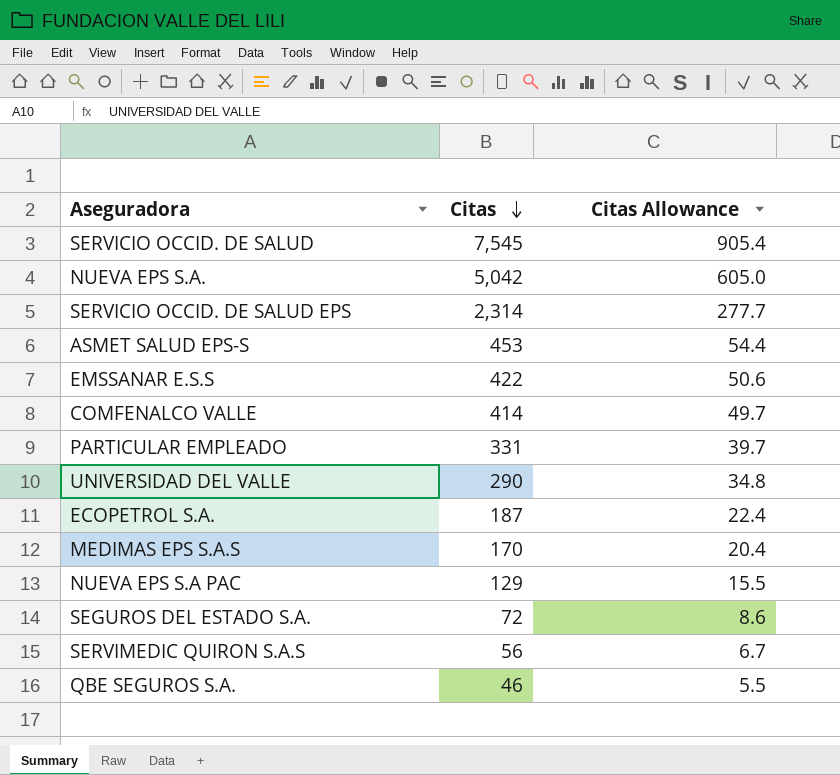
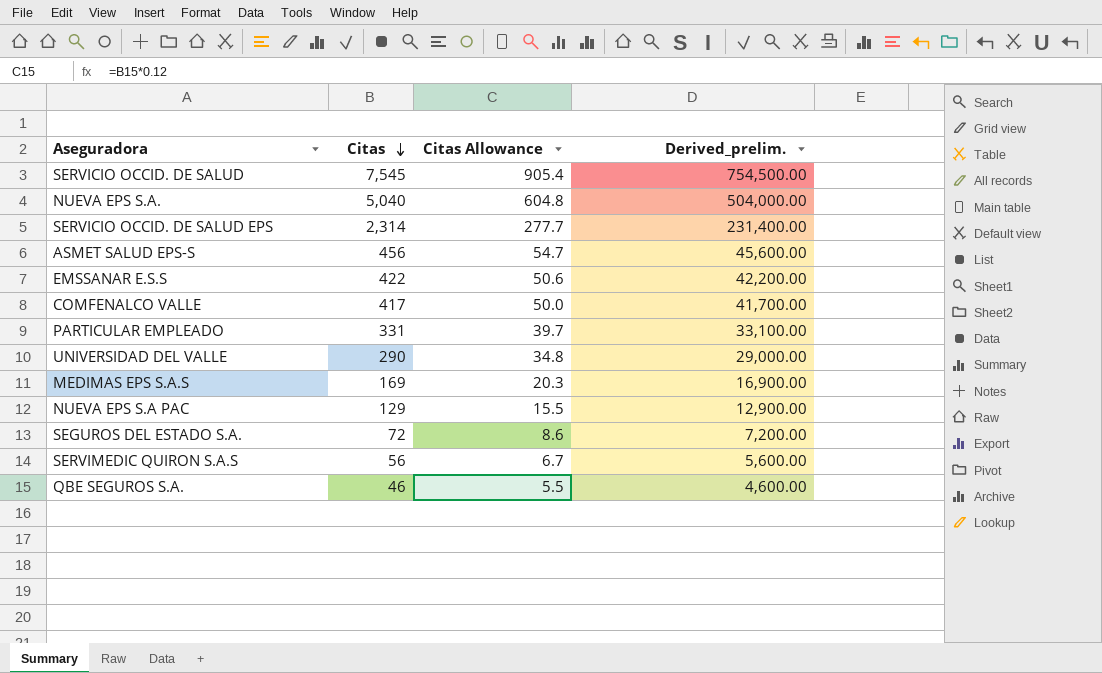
column Derived_prelim. | formula: none -> [Citas] * 100
row ECOPETROL S.A.: 187 | 22.4 -> none
NUEVA EPS S.A. | Citas: 5,042 -> 5,040
NUEVA EPS S.A. | Citas Allowance: 605.0 -> 604.8
ASMET SALUD EPS-S | Citas: 453 -> 456
ASMET SALUD EPS-S | Citas Allowance: 54.4 -> 54.7
COMFENALCO VALLE | Citas: 414 -> 417
COMFENALCO VALLE | Citas Allowance: 49.7 -> 50.0
MEDIMAS EPS S.A.S | Citas: 170 -> 169
MEDIMAS EPS S.A.S | Citas Allowance: 20.4 -> 20.3

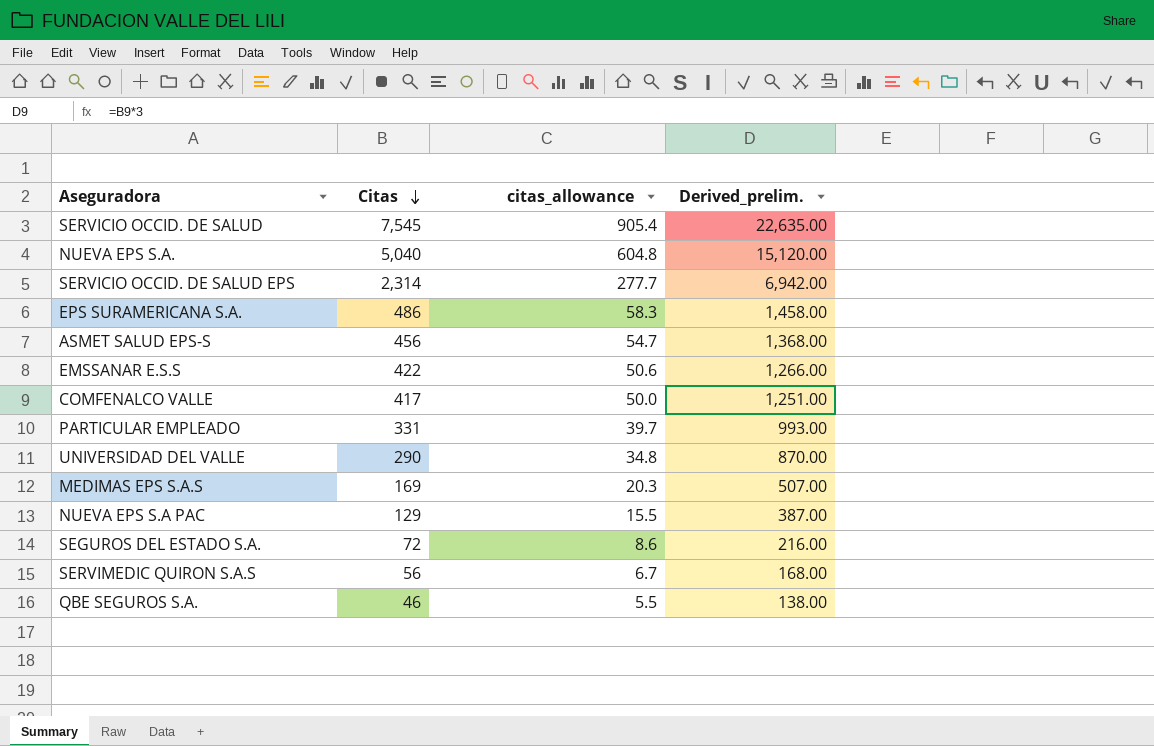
column name: Citas Allowance -> citas_allowance
column Derived_prelim. | formula: [Citas] * 100 -> [Citas] * 3
row EPS SURAMERICANA S.A.: none -> 486 | 58.3 | 1,458.00

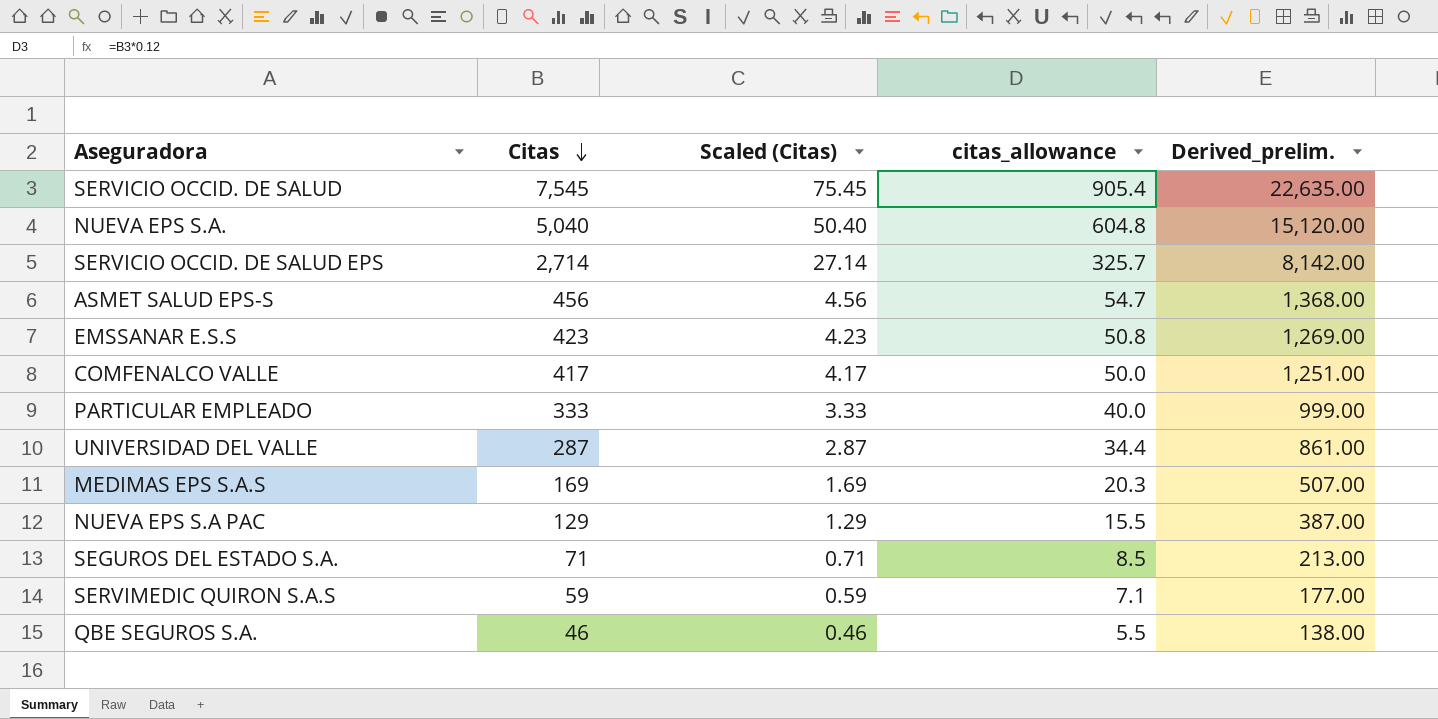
column Scaled (Citas) | formula: none -> [Citas] * 0.01
row EPS SURAMERICANA S.A.: 486 | 58.3 | 1,458.00 -> none
SERVICIO OCCID. DE SALUD EPS | Citas: 2,314 -> 2,714
SERVICIO OCCID. DE SALUD EPS | citas_allowance: 277.7 -> 325.7
SERVICIO OCCID. DE SALUD EPS | Derived_prelim.: 6,942.00 -> 8,142.00
EMSSANAR E.S.S | Citas: 422 -> 423
EMSSANAR E.S.S | citas_allowance: 50.6 -> 50.8
EMSSANAR E.S.S | Derived_prelim.: 1,266.00 -> 1,269.00
PARTICULAR EMPLEADO | Citas: 331 -> 333
PARTICULAR EMPLEADO | citas_allowance: 39.7 -> 40.0
PARTICULAR EMPLEADO | Derived_prelim.: 993.00 -> 999.00
UNIVERSIDAD DEL VALLE | Citas: 290 -> 287
UNIVERSIDAD DEL VALLE | citas_allowance: 34.8 -> 34.4
UNIVERSIDAD DEL VALLE | Derived_prelim.: 870.00 -> 861.00
SEGUROS DEL ESTADO S.A. | Citas: 72 -> 71
SEGUROS DEL ESTADO S.A. | citas_allowance: 8.6 -> 8.5
SEGUROS DEL ESTADO S.A. | Derived_prelim.: 216.00 -> 213.00
SERVIMEDIC QUIRON S.A.S | Citas: 56 -> 59
SERVIMEDIC QUIRON S.A.S | citas_allowance: 6.7 -> 7.1
SERVIMEDIC QUIRON S.A.S | Derived_prelim.: 168.00 -> 177.00

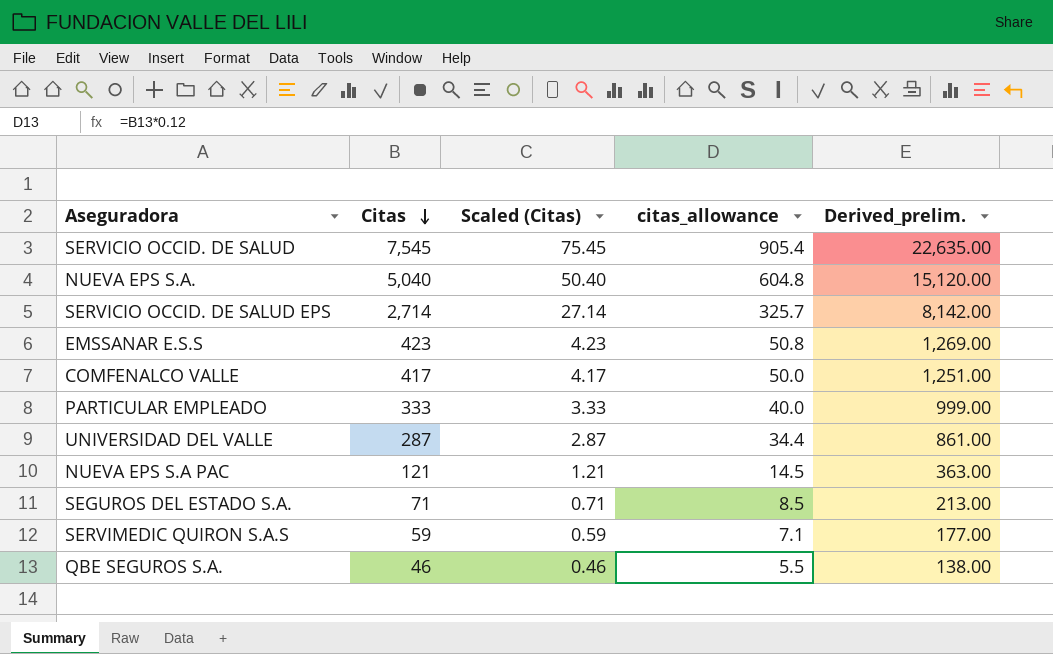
row ASMET SALUD EPS-S: 456 | 4.56 | 54.7 | 1,368.00 -> none
row MEDIMAS EPS S.A.S: 169 | 1.69 | 20.3 | 507.00 -> none
NUEVA EPS S.A PAC | Citas: 129 -> 121
NUEVA EPS S.A PAC | Scaled (Citas): 1.29 -> 1.21
NUEVA EPS S.A PAC | citas_allowance: 15.5 -> 14.5
NUEVA EPS S.A PAC | Derived_prelim.: 387.00 -> 363.00

